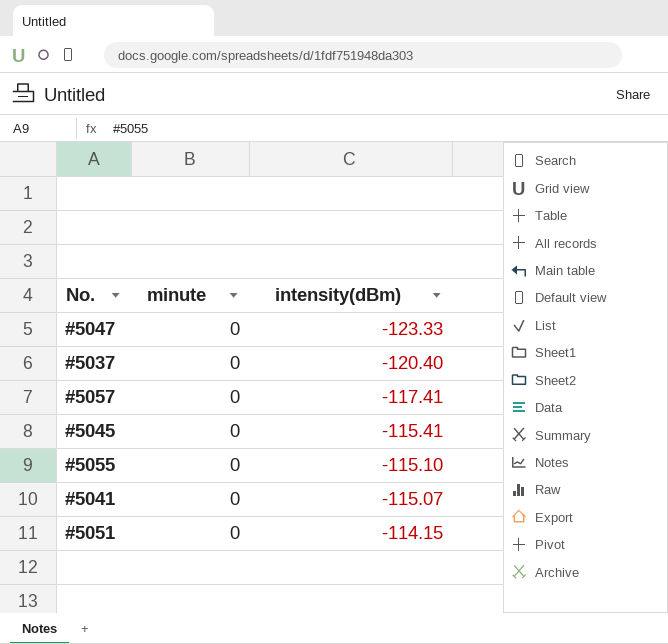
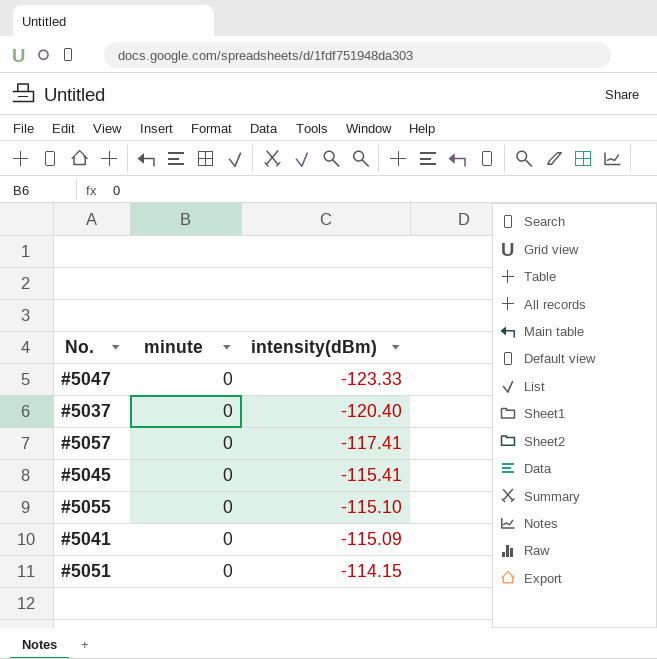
#5041 | intensity(dBm): -115.07 -> -115.09

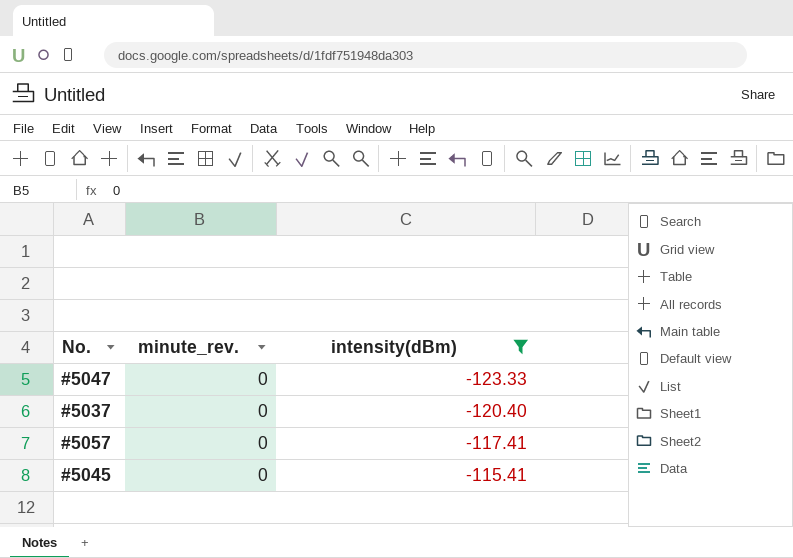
filter: none -> intensity(dBm) <= -115.41
column name: minute -> minute_rev.

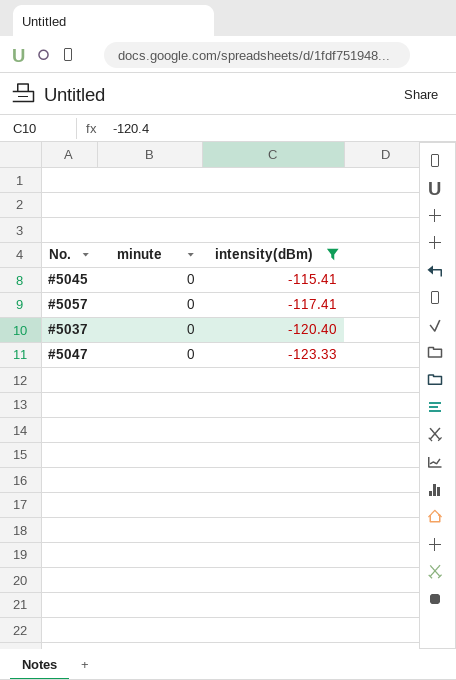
row order: intensity(dBm) ascending -> intensity(dBm) descending
column name: minute_rev. -> minute

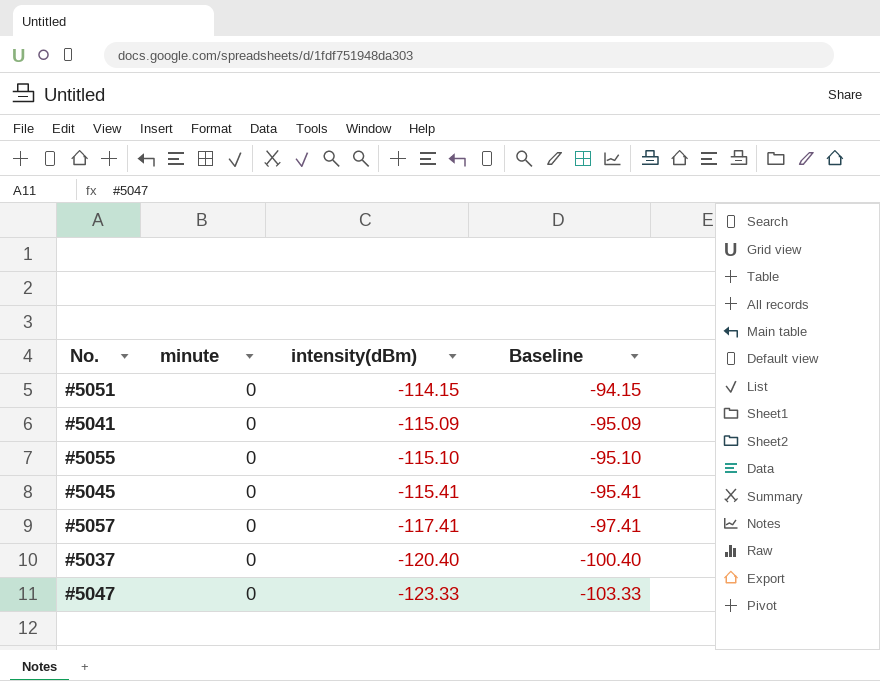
filter: intensity(dBm) <= -115.41 -> none
column Baseline | formula: none -> [intensity(dBm)] + 20

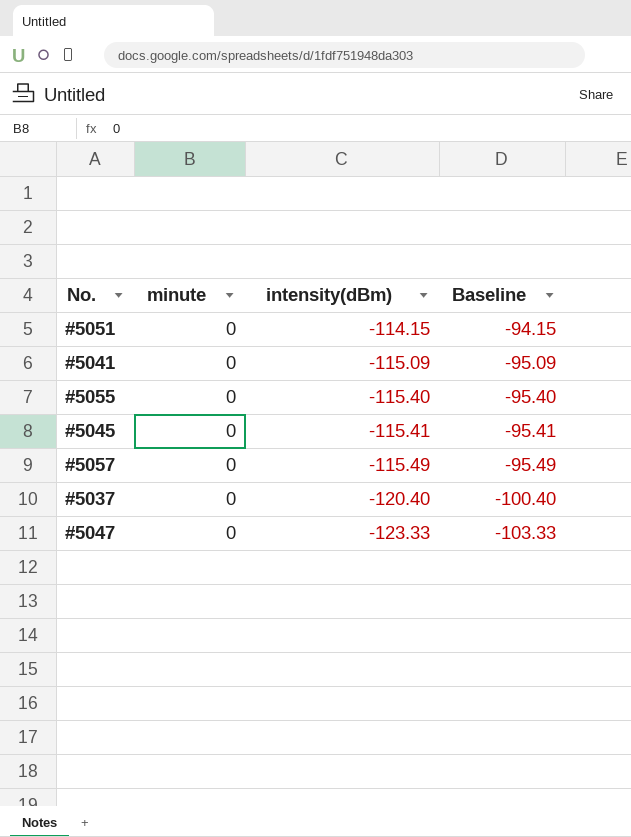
#5055 | intensity(dBm): -115.10 -> -115.40
#5055 | Baseline: -95.10 -> -95.40
#5057 | intensity(dBm): -117.41 -> -115.49
#5057 | Baseline: -97.41 -> -95.49

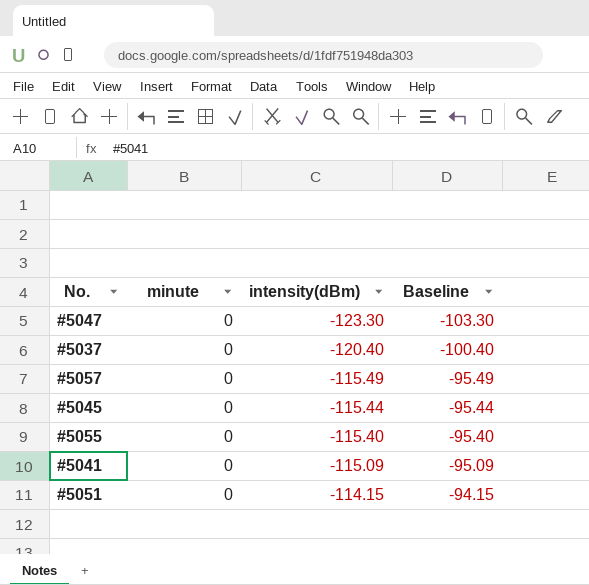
row order: intensity(dBm) descending -> intensity(dBm) ascending
#5047 | intensity(dBm): -123.33 -> -123.30
#5047 | Baseline: -103.33 -> -103.30
#5045 | intensity(dBm): -115.41 -> -115.44
#5045 | Baseline: -95.41 -> -95.44

